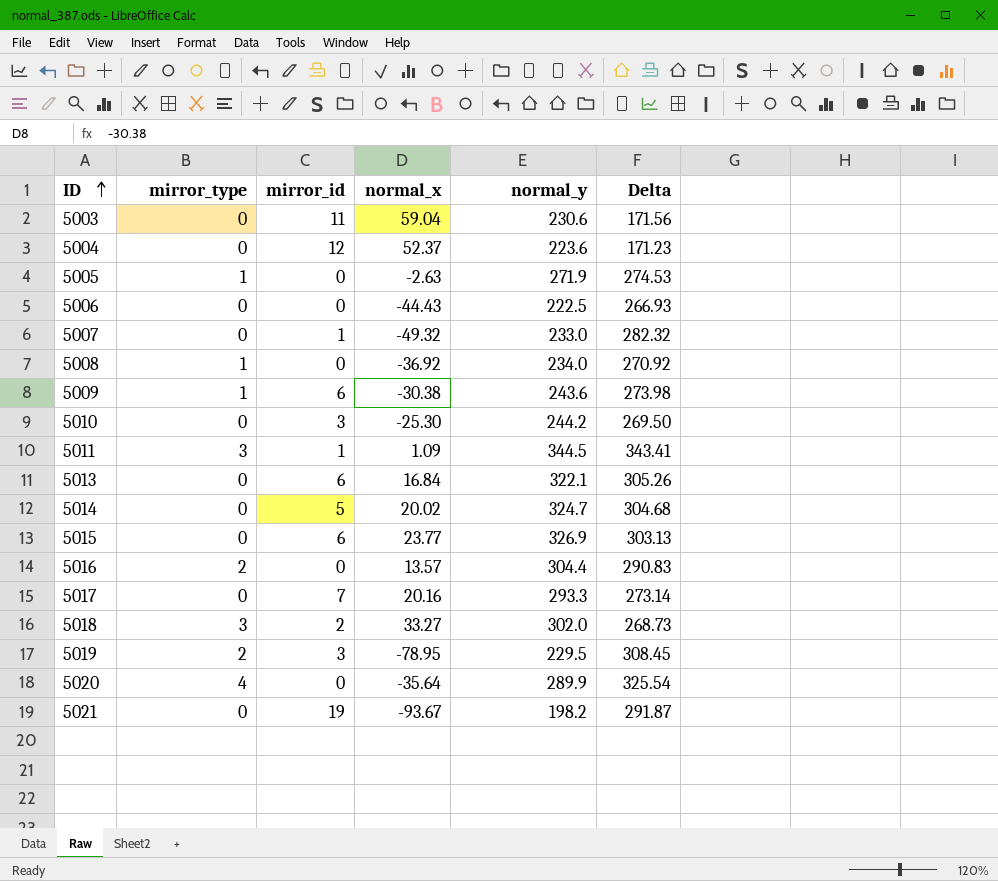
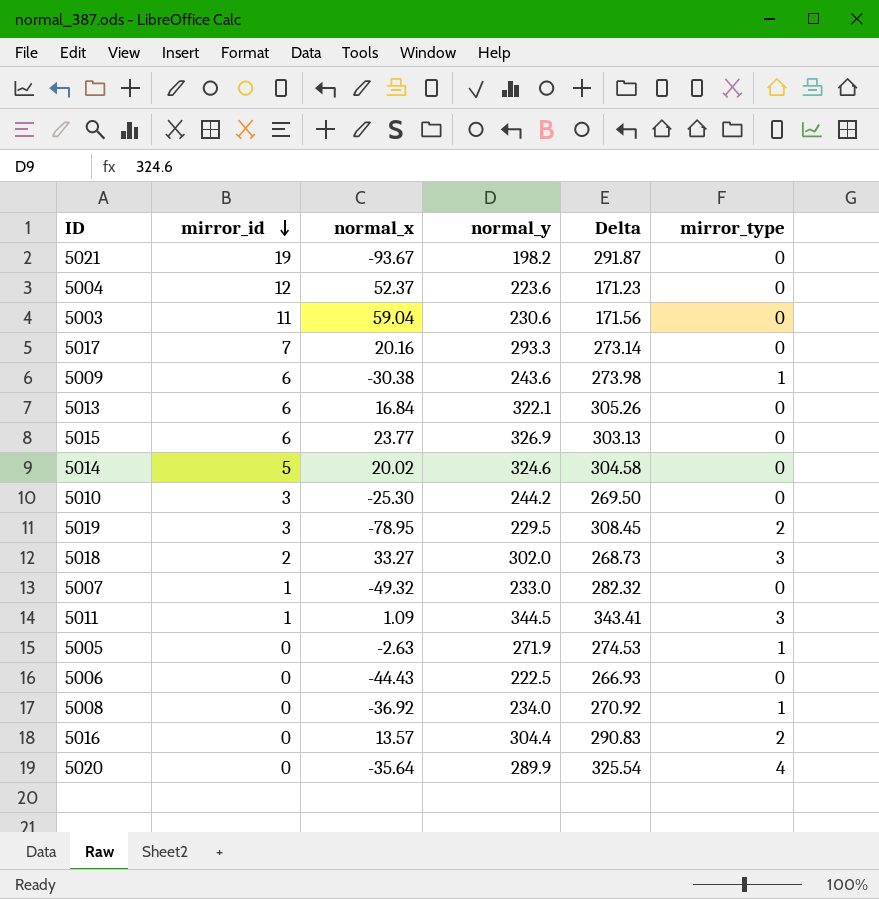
row order: ID ascending -> mirror_id descending
column mirror_type | position: 2 -> 6
5014 | normal_y: 324.7 -> 324.6
5014 | Delta: 304.68 -> 304.58

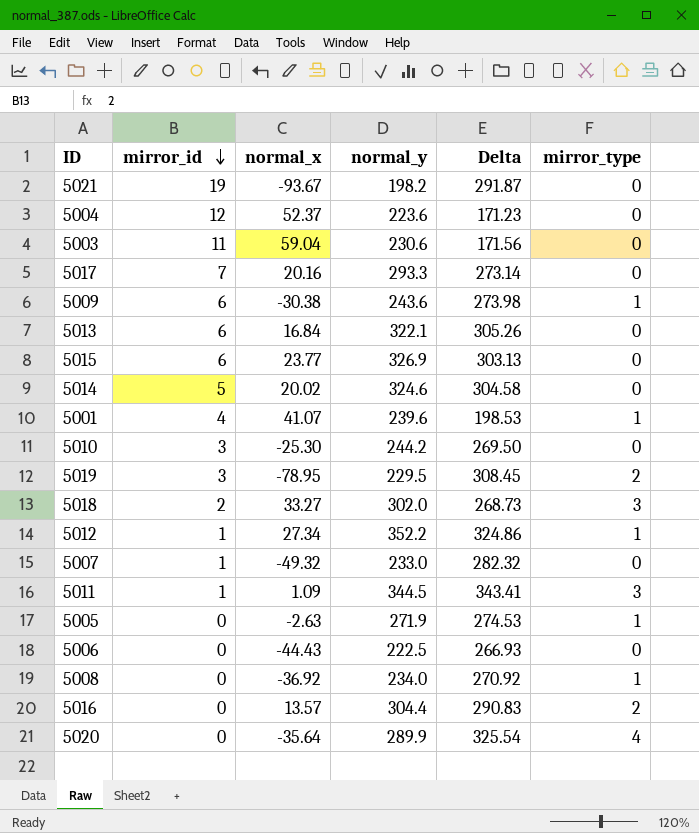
row 5001: none -> 4 | 41.07 | 239.6 | 198.53 | 1
row 5012: none -> 1 | 27.34 | 352.2 | 324.86 | 1

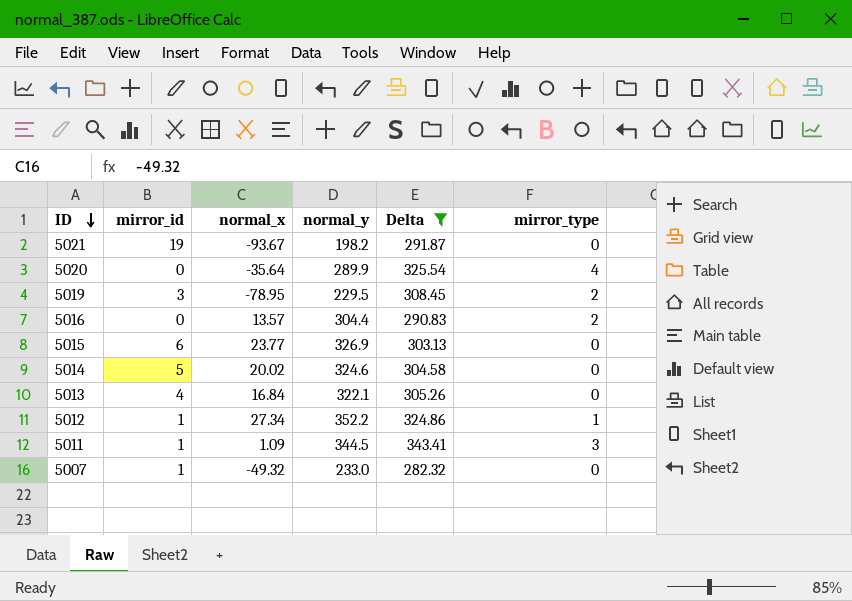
filter: none -> Delta >= 282.32
row order: mirror_id descending -> ID descending
5013 | mirror_id: 6 -> 4

